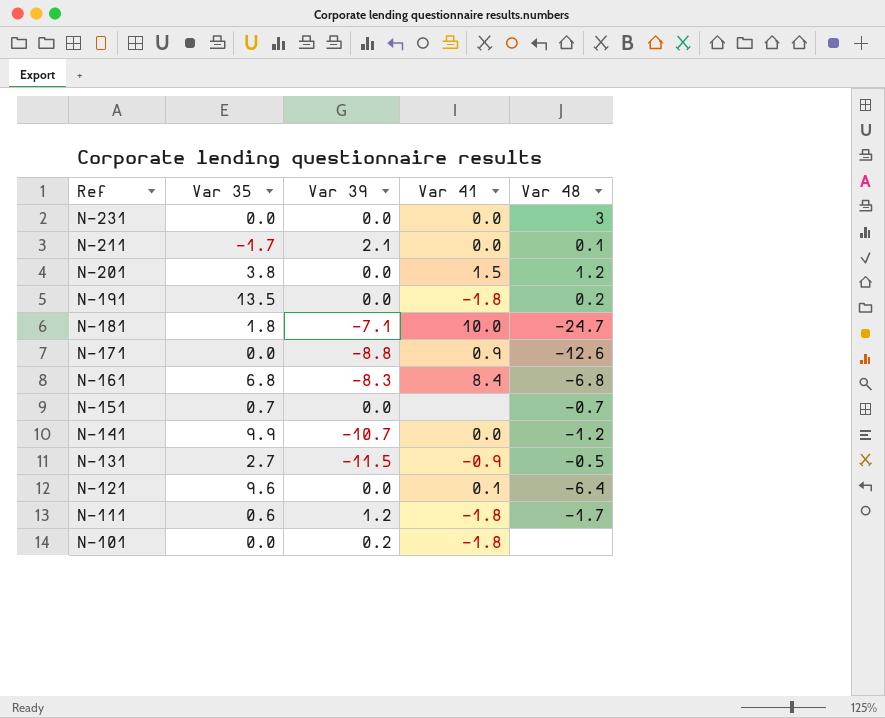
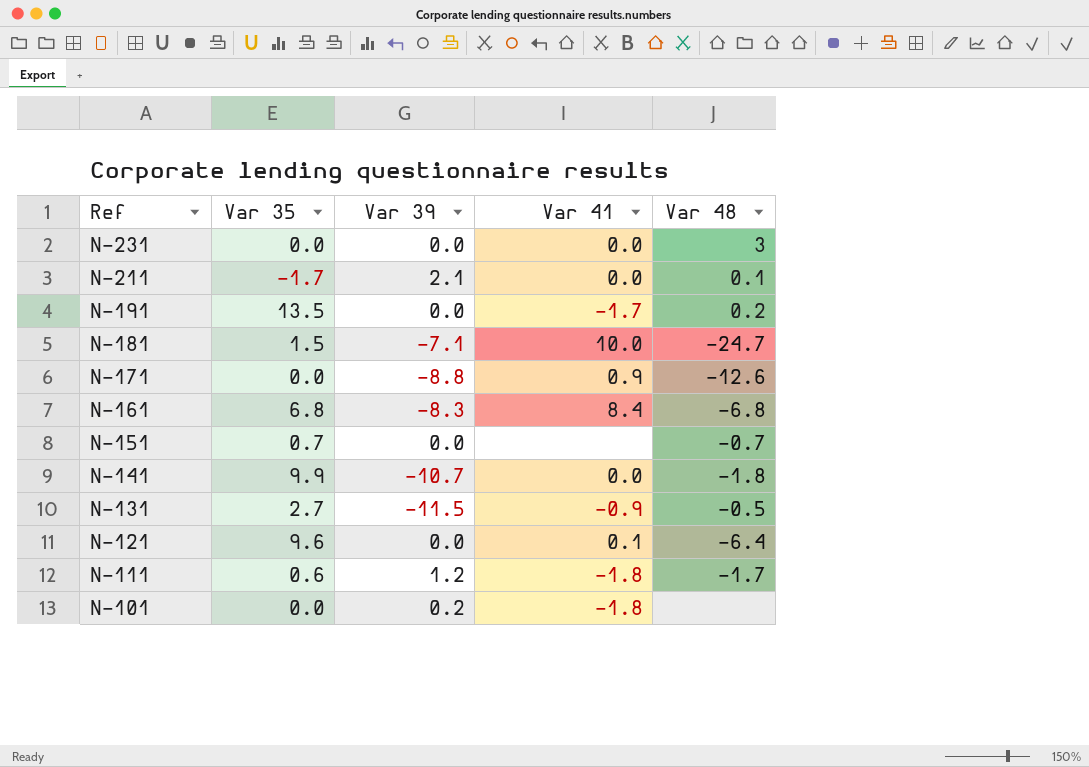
row N-201: 3.8 | 0.0 | 1.5 | 1.2 -> none
N-191 | Var 41: -1.8 -> -1.7
N-181 | Var 35: 1.8 -> 1.5
N-141 | Var 48: -1.2 -> -1.8

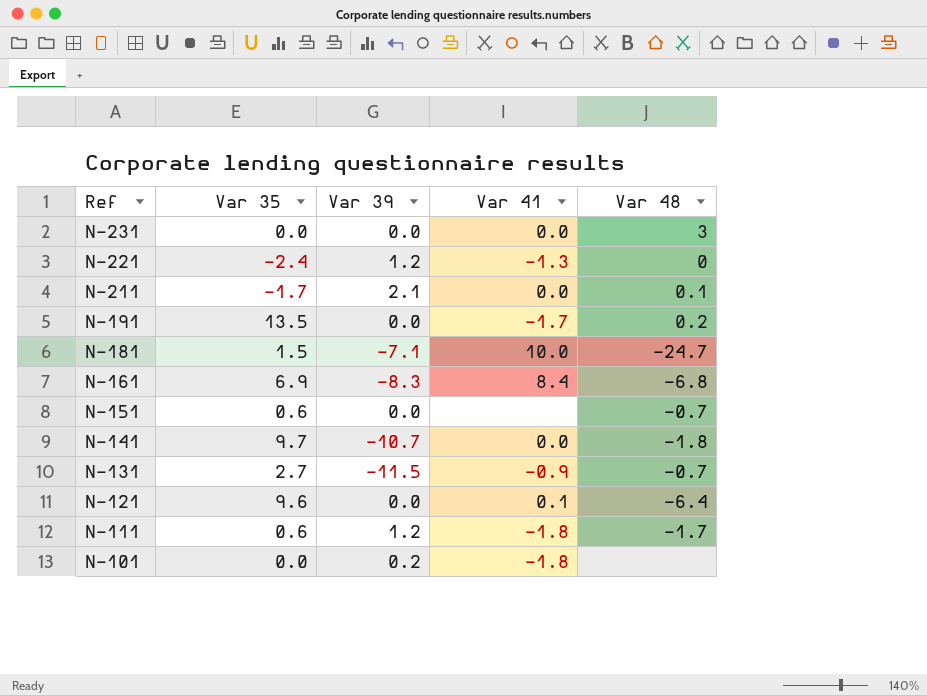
row N-171: 0.0 | -8.8 | 0.9 | -12.6 -> none
row N-221: none -> -2.4 | 1.2 | -1.3 | 0
N-161 | Var 35: 6.8 -> 6.9
N-151 | Var 35: 0.7 -> 0.6
N-141 | Var 35: 9.9 -> 9.7
N-131 | Var 48: -0.5 -> -0.7

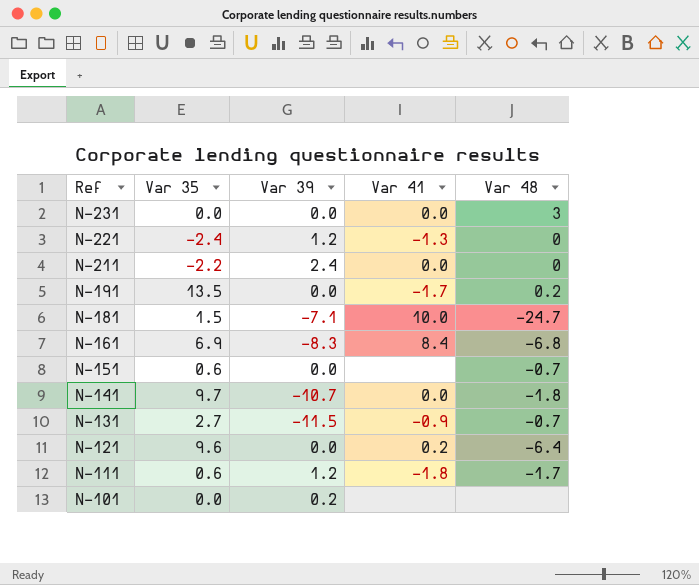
N-211 | Var 35: -1.7 -> -2.2
N-211 | Var 39: 2.1 -> 2.4
N-211 | Var 48: 0.1 -> 0
N-121 | Var 41: 0.1 -> 0.2
N-101 | Var 41: -1.8 -> none

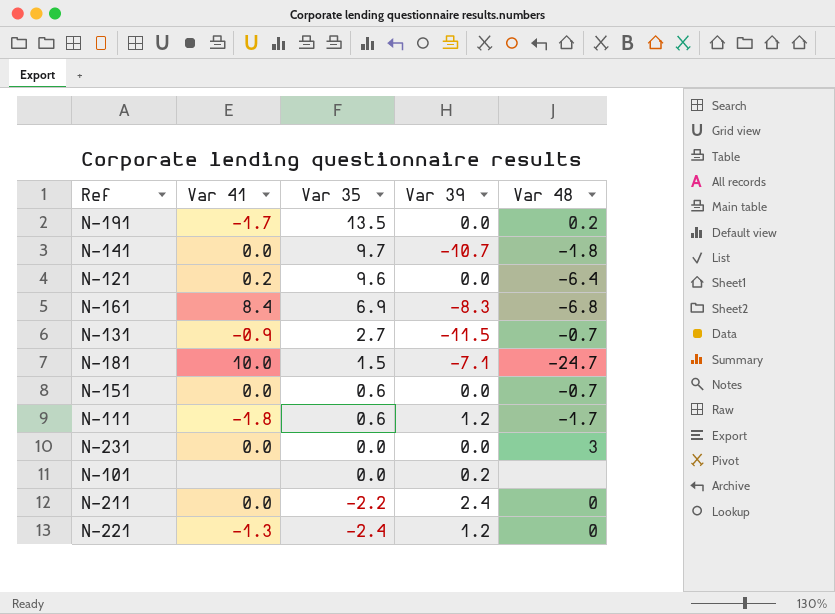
row order: Ref descending -> Var 35 descending
column Var 41 | position: 4 -> 2
N-151 | Var 41: none -> 0.0

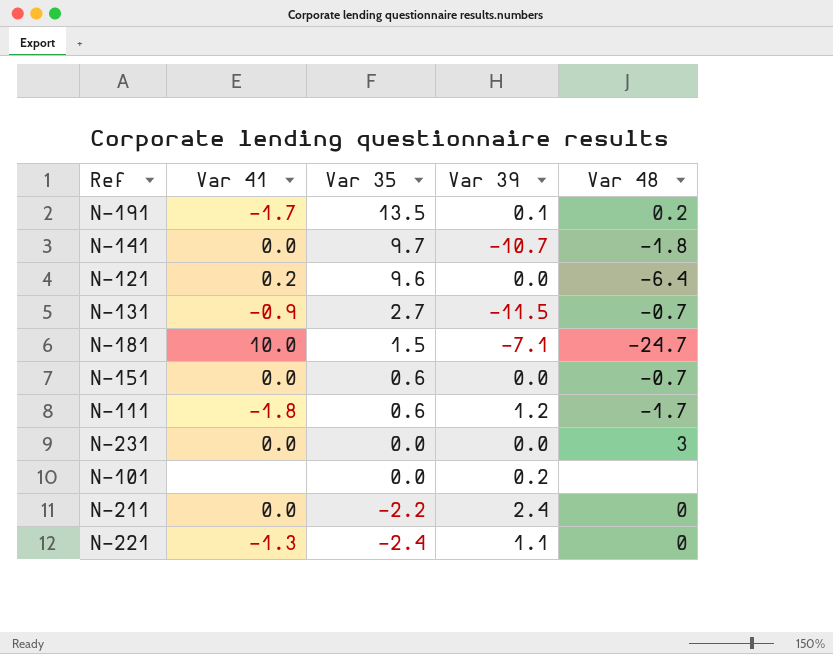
row N-161: 8.4 | 6.9 | -8.3 | -6.8 -> none
N-191 | Var 39: 0.0 -> 0.1
N-221 | Var 39: 1.2 -> 1.1

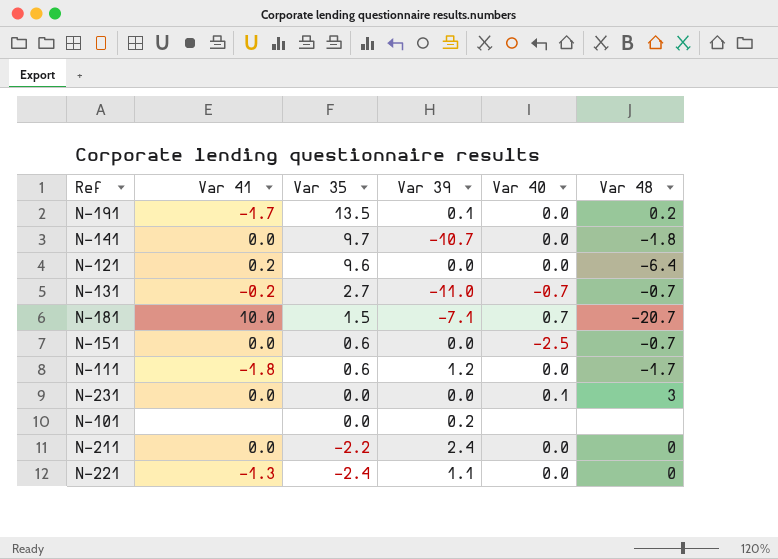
column Var 40 | position: none -> 5
N-131 | Var 41: -0.9 -> -0.2
N-131 | Var 39: -11.5 -> -11.0
N-181 | Var 48: -24.7 -> -20.7

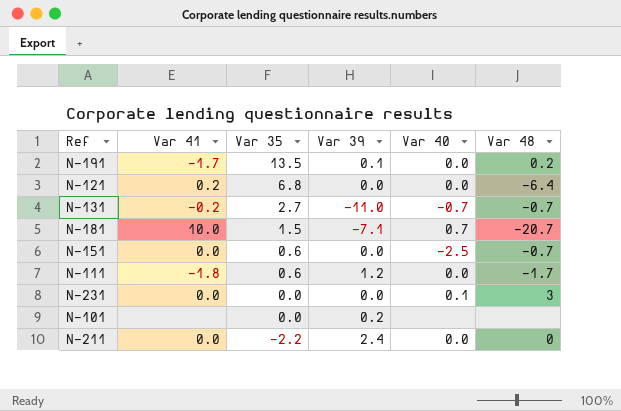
row N-141: 0.0 | 9.7 | -10.7 | 0.0 | -1.8 -> none
row N-221: -1.3 | -2.4 | 1.1 | 0.0 | 0 -> none
N-121 | Var 35: 9.6 -> 6.8

